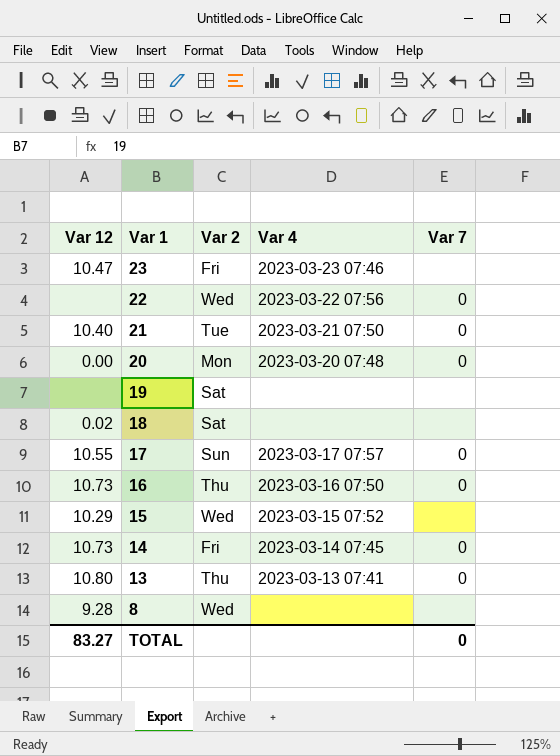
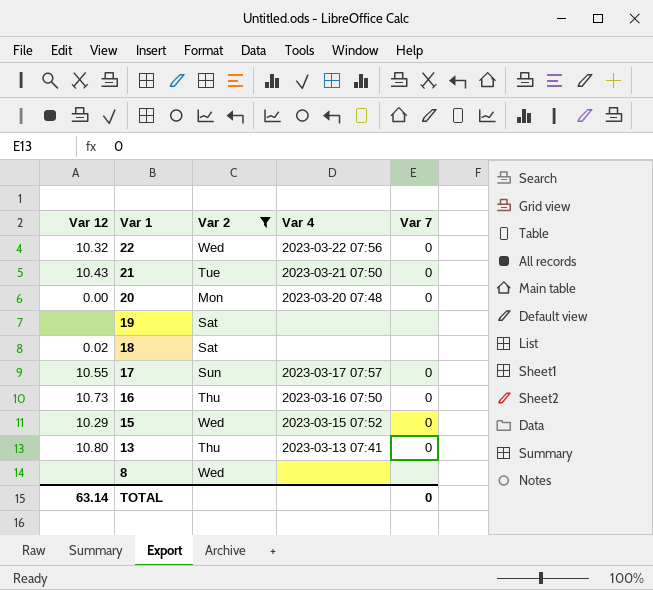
filter: none -> Var 2 != Fri
22 | Var 12: none -> 10.32
21 | Var 12: 10.40 -> 10.43
15 | Var 7: none -> 0
8 | Var 12: 9.28 -> none
TOTAL | Var 12: 83.27 -> 63.14

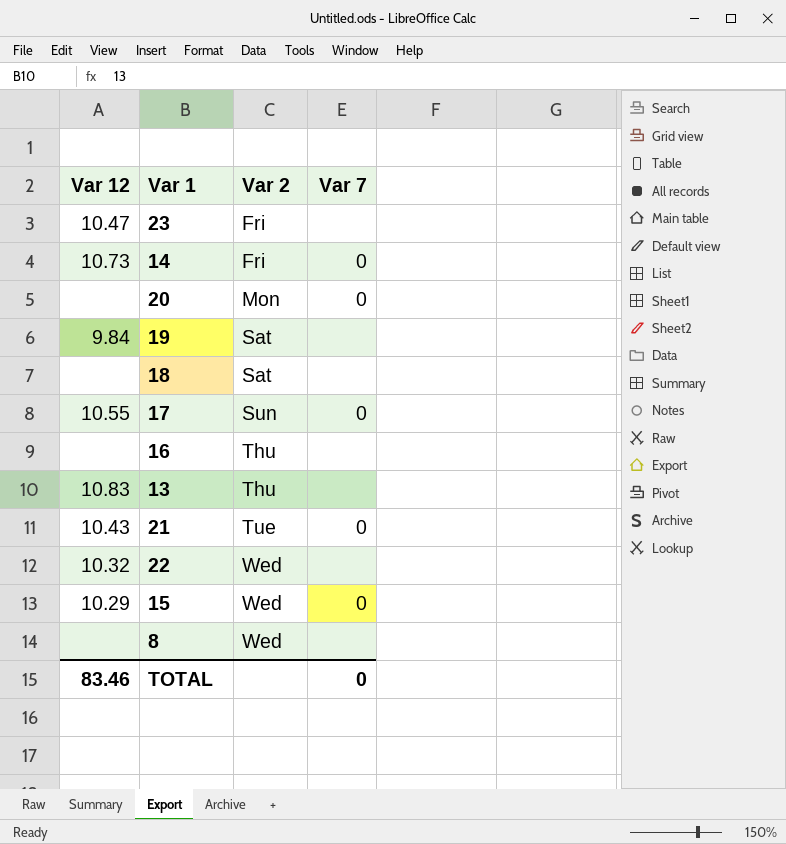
filter: Var 2 != Fri -> none
row order: Var 1 descending -> Var 2 ascending
column Var 4 | position: 4 -> none
20 | Var 12: 0.00 -> none
19 | Var 12: none -> 9.84
18 | Var 12: 0.02 -> none
16 | Var 12: 10.73 -> none
16 | Var 7: 0 -> none
13 | Var 12: 10.80 -> 10.83
13 | Var 7: 0 -> none
22 | Var 7: 0 -> none
TOTAL | Var 12: 63.14 -> 83.46

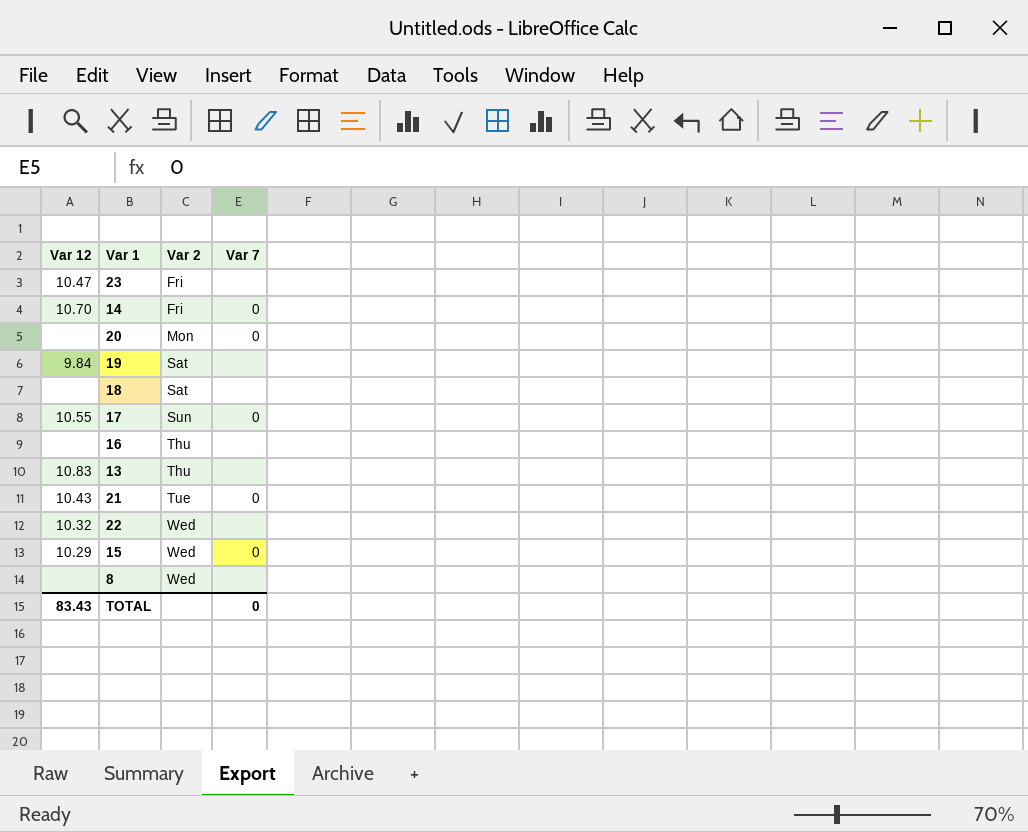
14 | Var 12: 10.73 -> 10.70
TOTAL | Var 12: 83.46 -> 83.43

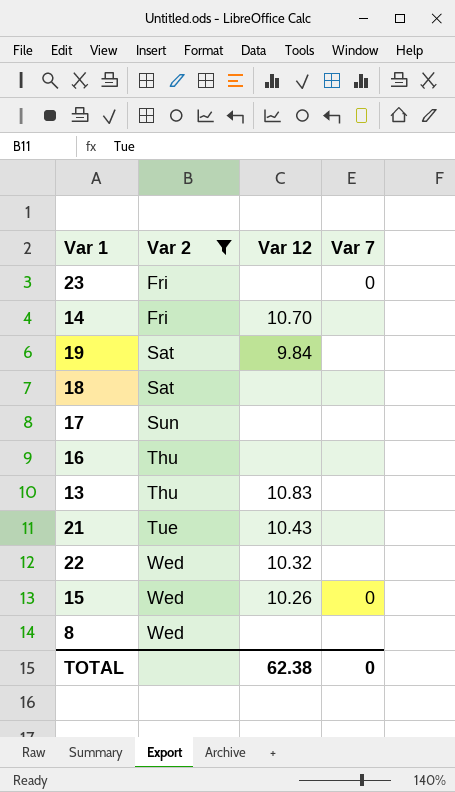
filter: none -> Var 2 != Mon
column Var 12 | position: 1 -> 3
23 | Var 12: 10.47 -> none
23 | Var 7: none -> 0
14 | Var 7: 0 -> none
17 | Var 12: 10.55 -> none
17 | Var 7: 0 -> none
21 | Var 7: 0 -> none
15 | Var 12: 10.29 -> 10.26
TOTAL | Var 12: 83.43 -> 62.38

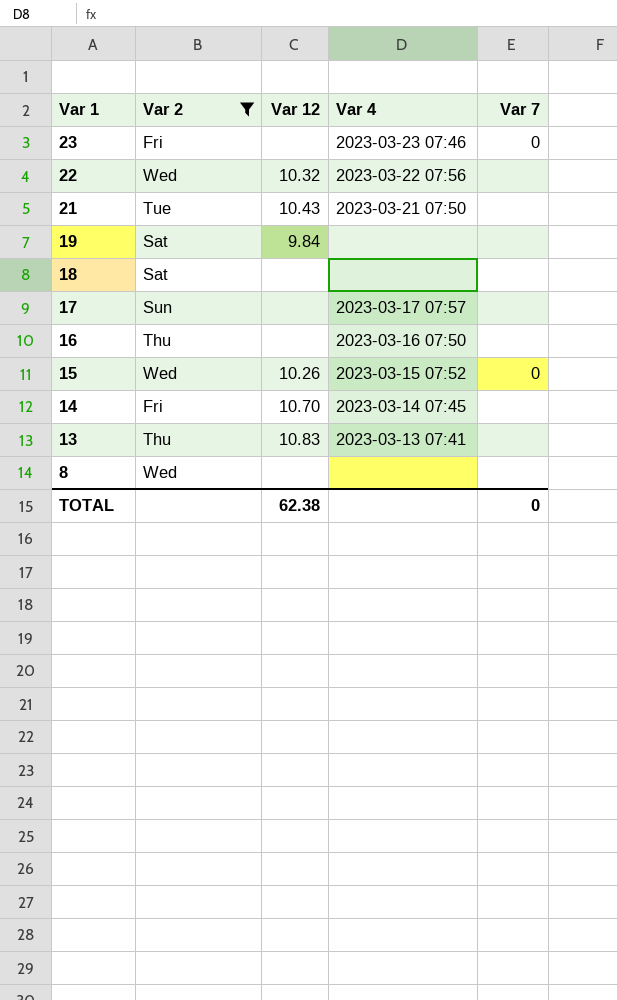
row order: Var 2 ascending -> Var 1 descending
column Var 4 | position: none -> 4

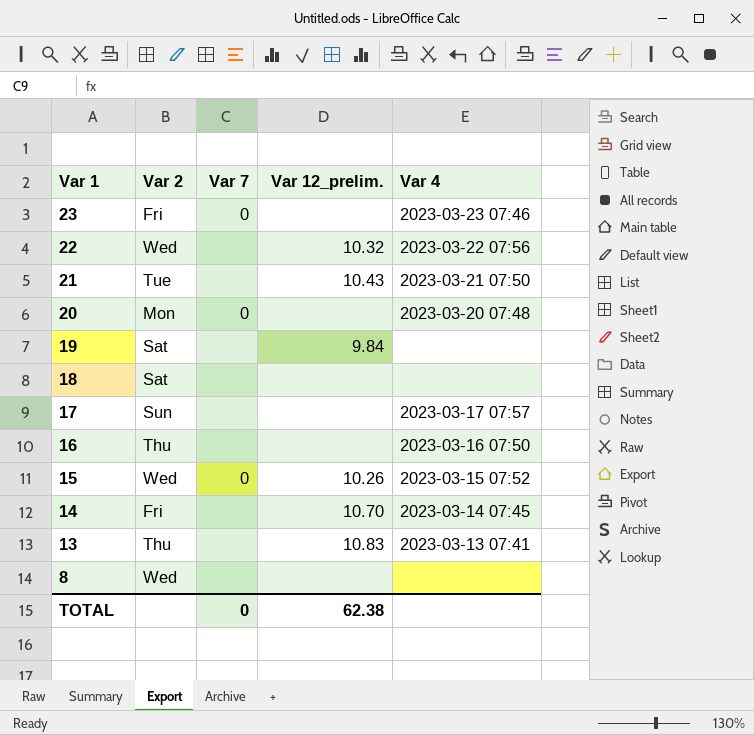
filter: Var 2 != Mon -> none
column Var 7 | position: 5 -> 3
column name: Var 12 -> Var 12_prelim.

